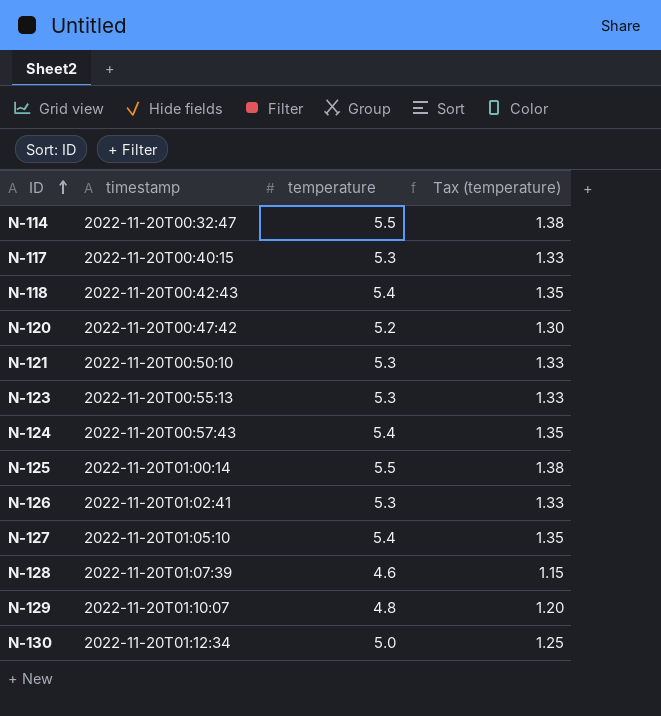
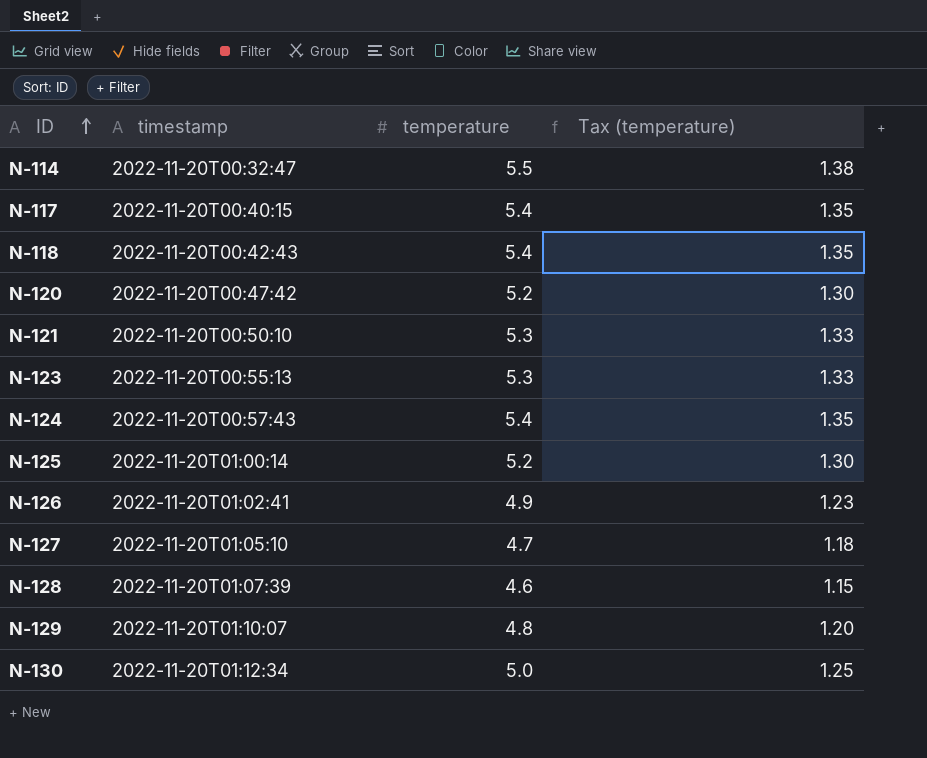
N-117 | temperature: 5.3 -> 5.4
N-117 | Tax (temperature): 1.33 -> 1.35
N-125 | temperature: 5.5 -> 5.2
N-125 | Tax (temperature): 1.38 -> 1.30
N-126 | temperature: 5.3 -> 4.9
N-126 | Tax (temperature): 1.33 -> 1.23
N-127 | temperature: 5.4 -> 4.7
N-127 | Tax (temperature): 1.35 -> 1.18

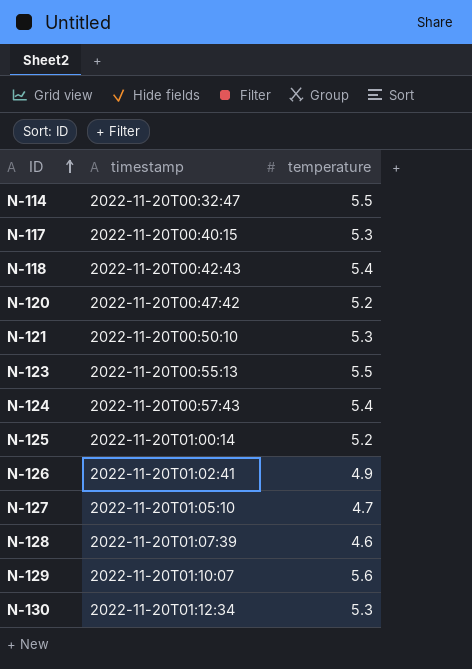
column Tax (temperature) | formula: [temperature] * 0.25 -> none
N-117 | temperature: 5.4 -> 5.3
N-123 | temperature: 5.3 -> 5.5
N-129 | temperature: 4.8 -> 5.6
N-130 | temperature: 5.0 -> 5.3

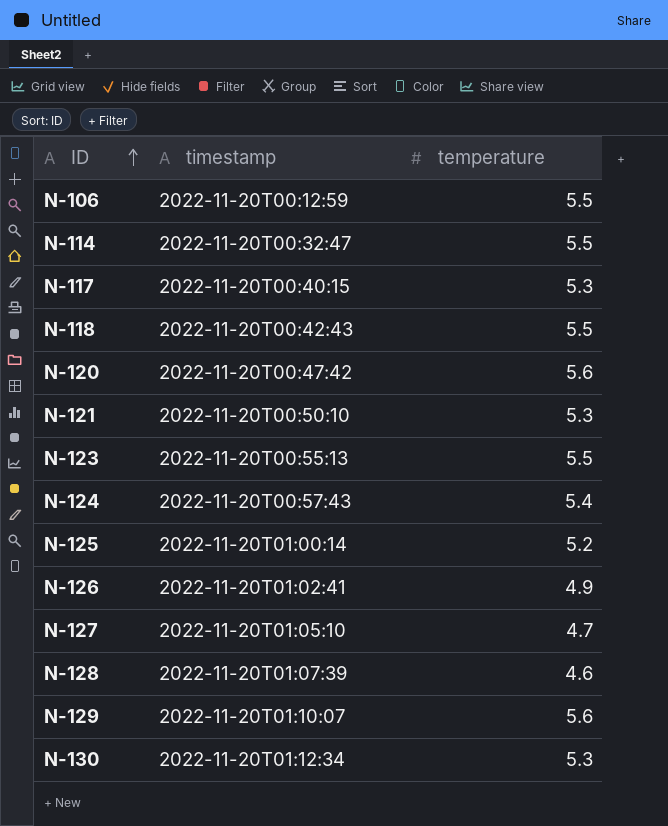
row N-106: none -> 2022-11-20T00:12:59 | 5.5
N-118 | temperature: 5.4 -> 5.5
N-120 | temperature: 5.2 -> 5.6

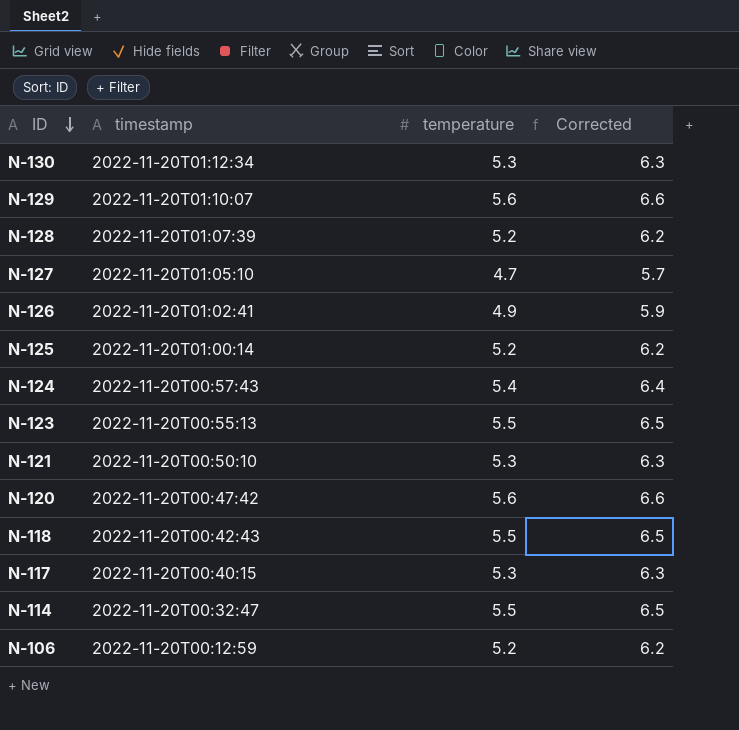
row order: ID ascending -> ID descending
column Corrected | formula: none -> [temperature] + 1
N-128 | temperature: 4.6 -> 5.2
N-106 | temperature: 5.5 -> 5.2

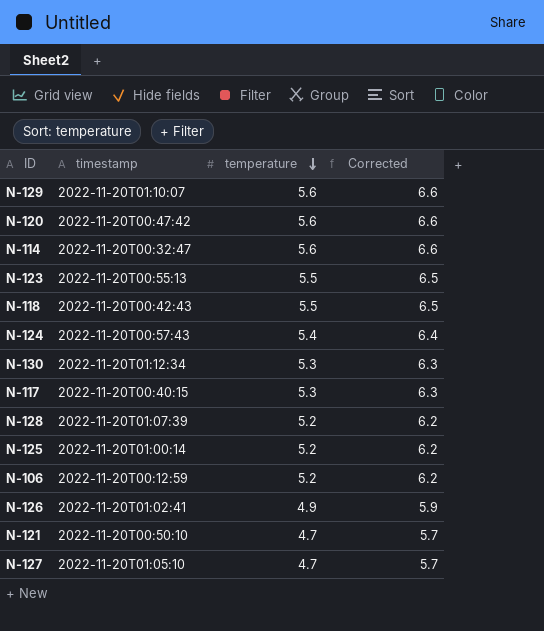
row order: ID descending -> temperature descending
N-114 | temperature: 5.5 -> 5.6
N-114 | Corrected: 6.5 -> 6.6
N-121 | temperature: 5.3 -> 4.7
N-121 | Corrected: 6.3 -> 5.7

